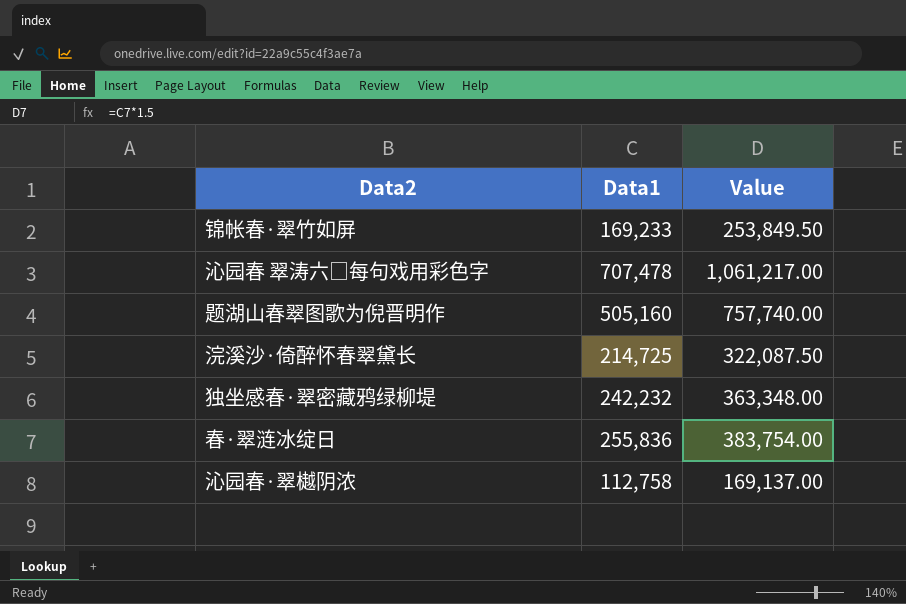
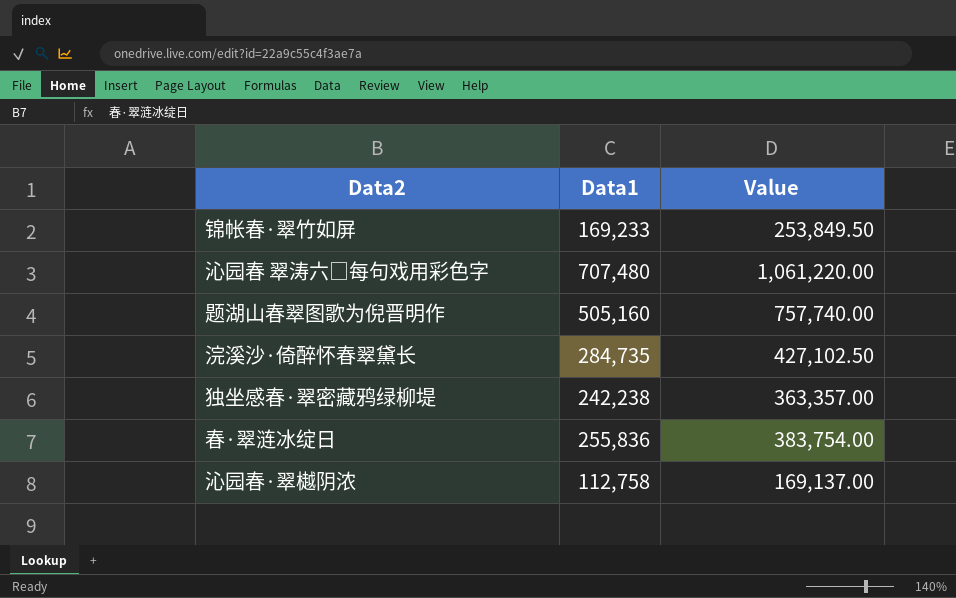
沁园春 翠涛六□每句戏用彩色字 | Data1: 707,478 -> 707,480
沁园春 翠涛六□每句戏用彩色字 | Value: 1,061,217.00 -> 1,061,220.00
浣溪沙·倚醉怀春翠黛长 | Data1: 214,725 -> 284,735
浣溪沙·倚醉怀春翠黛长 | Value: 322,087.50 -> 427,102.50
独坐感春·翠密藏鸦绿柳堤 | Data1: 242,232 -> 242,238
独坐感春·翠密藏鸦绿柳堤 | Value: 363,348.00 -> 363,357.00

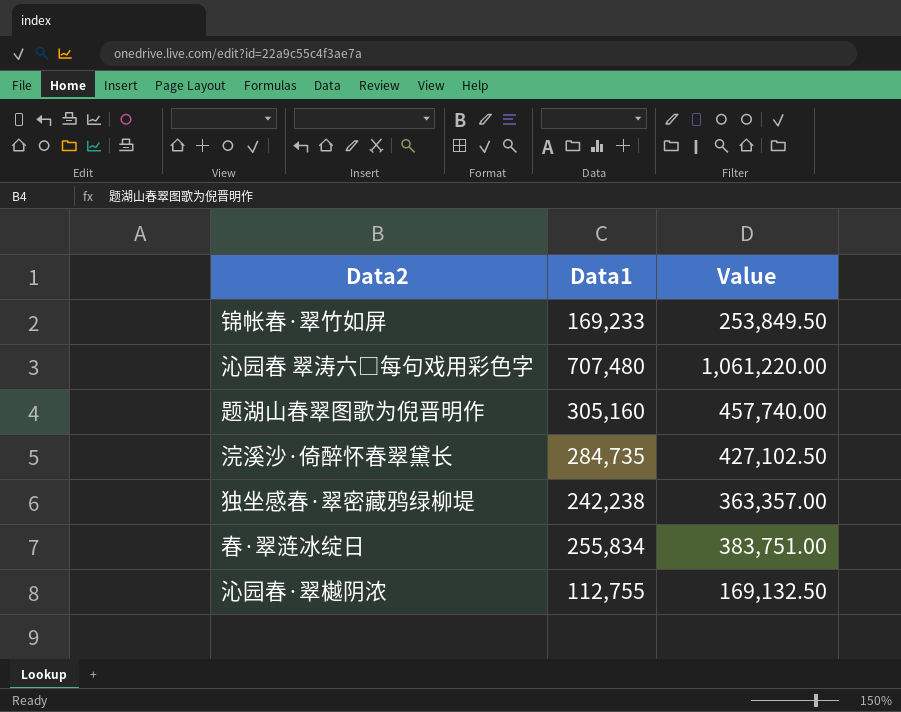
题湖山春翠图歌为倪晋明作 | Data1: 505,160 -> 305,160
题湖山春翠图歌为倪晋明作 | Value: 757,740.00 -> 457,740.00
春·翠涟冰绽日 | Data1: 255,836 -> 255,834
春·翠涟冰绽日 | Value: 383,754.00 -> 383,751.00
沁园春·翠樾阴浓 | Data1: 112,758 -> 112,755
沁园春·翠樾阴浓 | Value: 169,137.00 -> 169,132.50

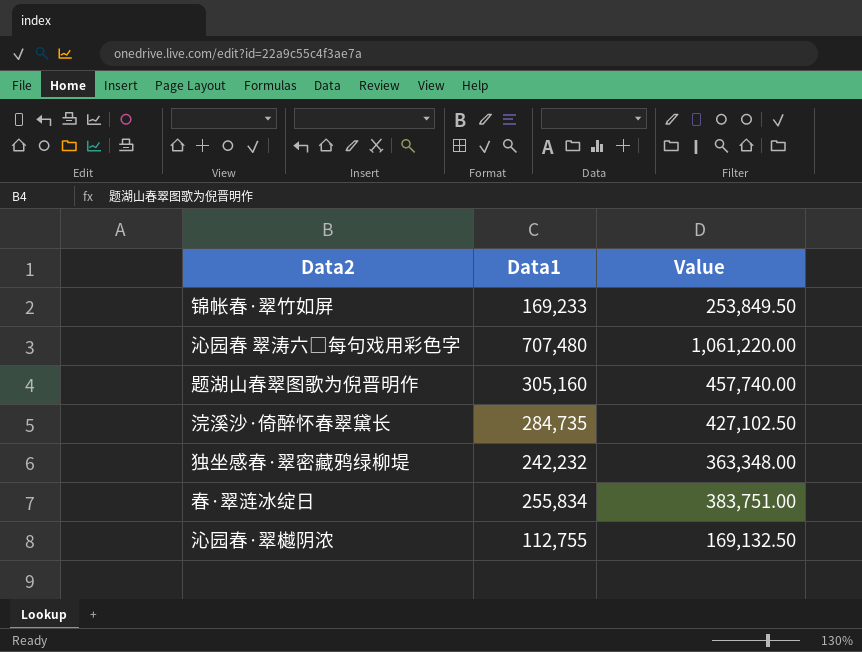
独坐感春·翠密藏鸦绿柳堤 | Data1: 242,238 -> 242,232
独坐感春·翠密藏鸦绿柳堤 | Value: 363,357.00 -> 363,348.00

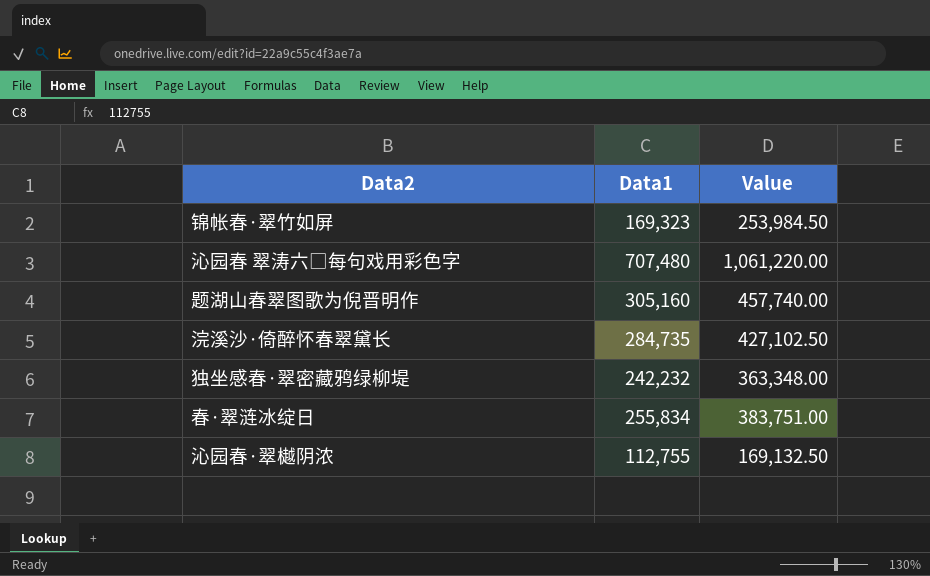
锦帐春·翠竹如屏 | Data1: 169,233 -> 169,323
锦帐春·翠竹如屏 | Value: 253,849.50 -> 253,984.50

